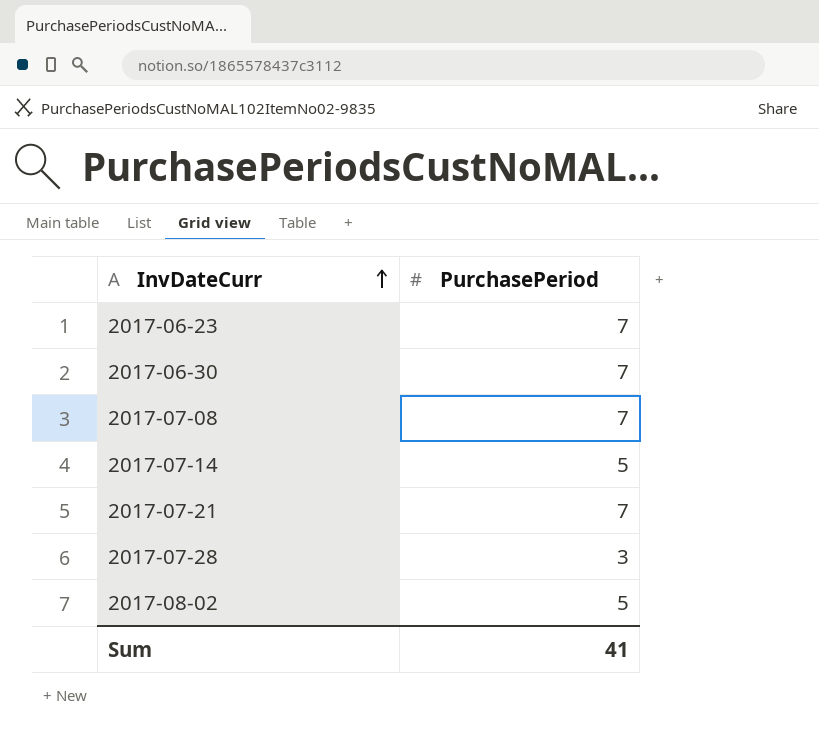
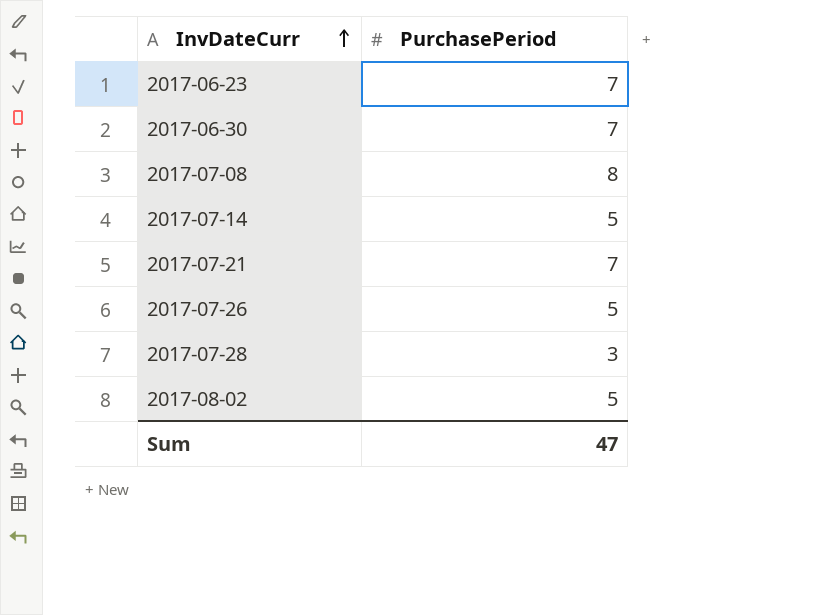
2017-07-08 | PurchasePeriod: 7 -> 8
row 2017-07-26: none -> 5
Sum | PurchasePeriod: 41 -> 47

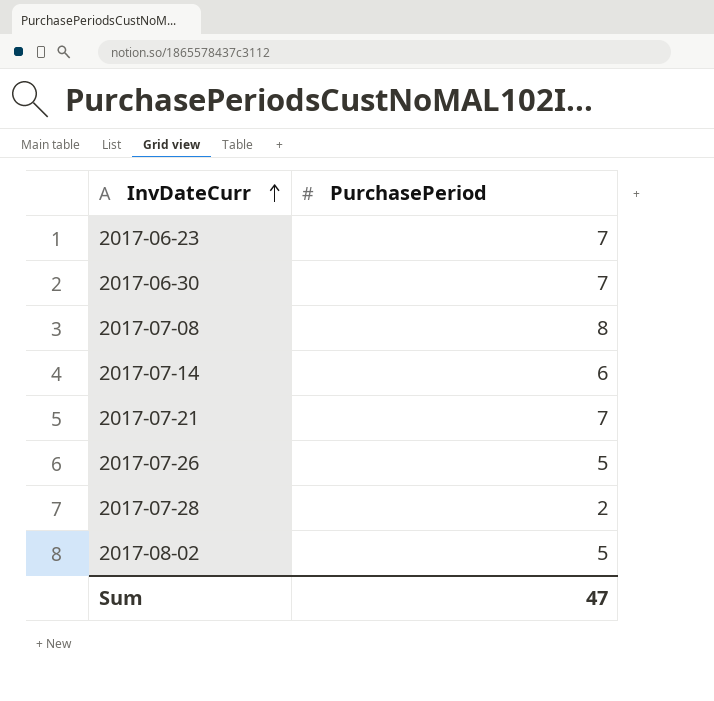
2017-07-14 | PurchasePeriod: 5 -> 6
2017-07-28 | PurchasePeriod: 3 -> 2

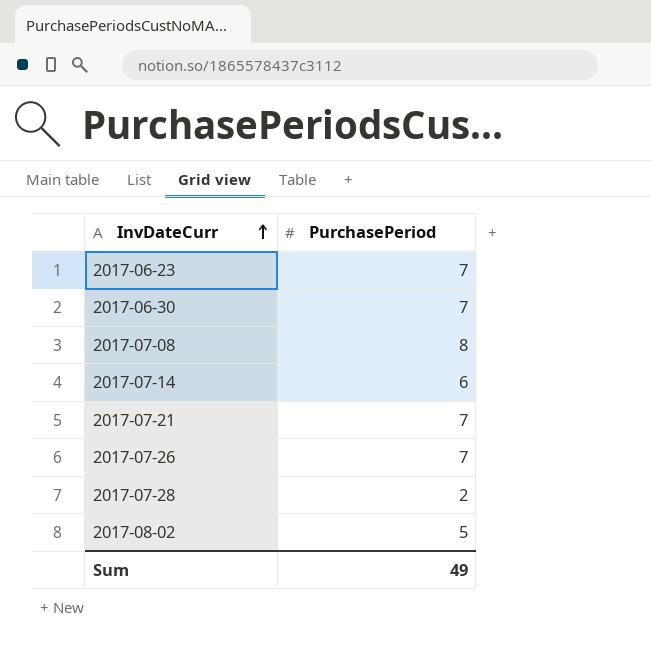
2017-07-26 | PurchasePeriod: 5 -> 7
Sum | PurchasePeriod: 47 -> 49

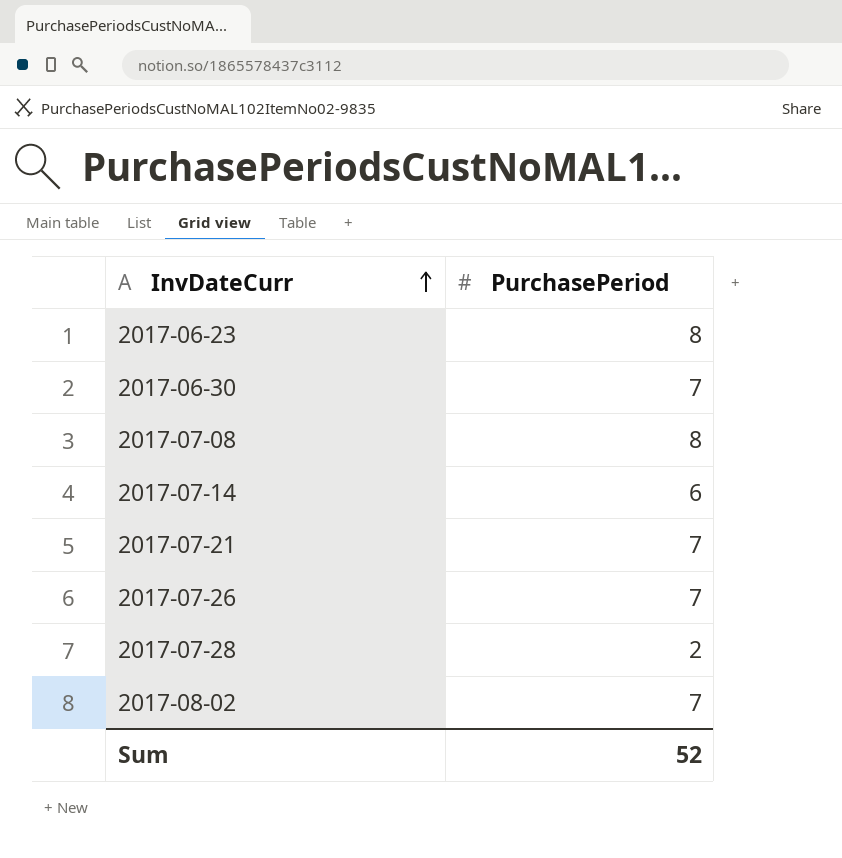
2017-06-23 | PurchasePeriod: 7 -> 8
2017-08-02 | PurchasePeriod: 5 -> 7
Sum | PurchasePeriod: 49 -> 52

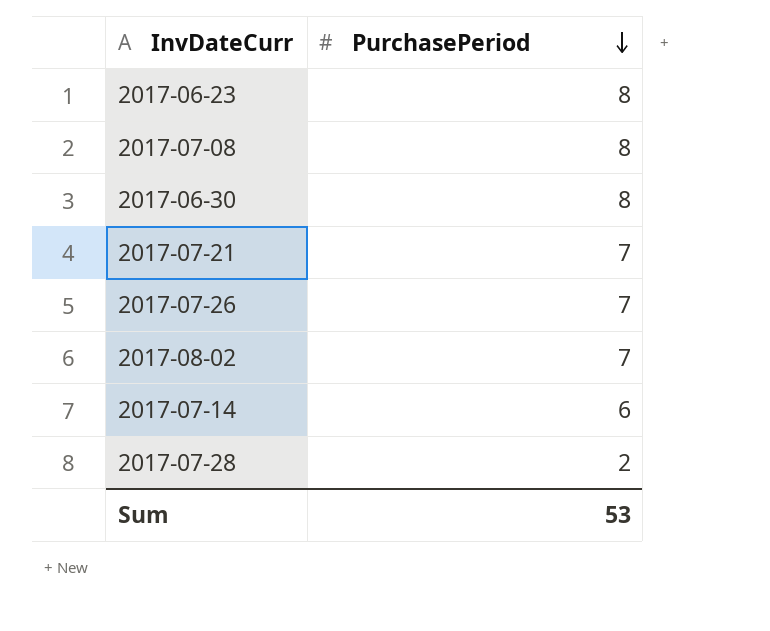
row order: InvDateCurr ascending -> PurchasePeriod descending
2017-06-30 | PurchasePeriod: 7 -> 8
Sum | PurchasePeriod: 52 -> 53

